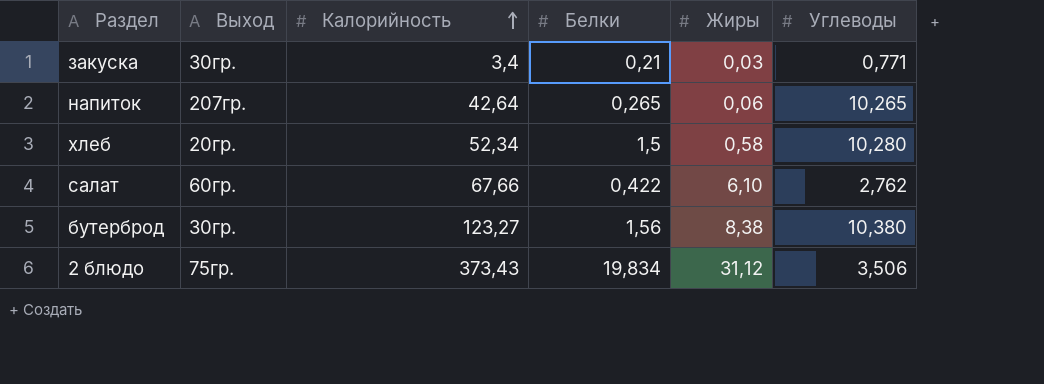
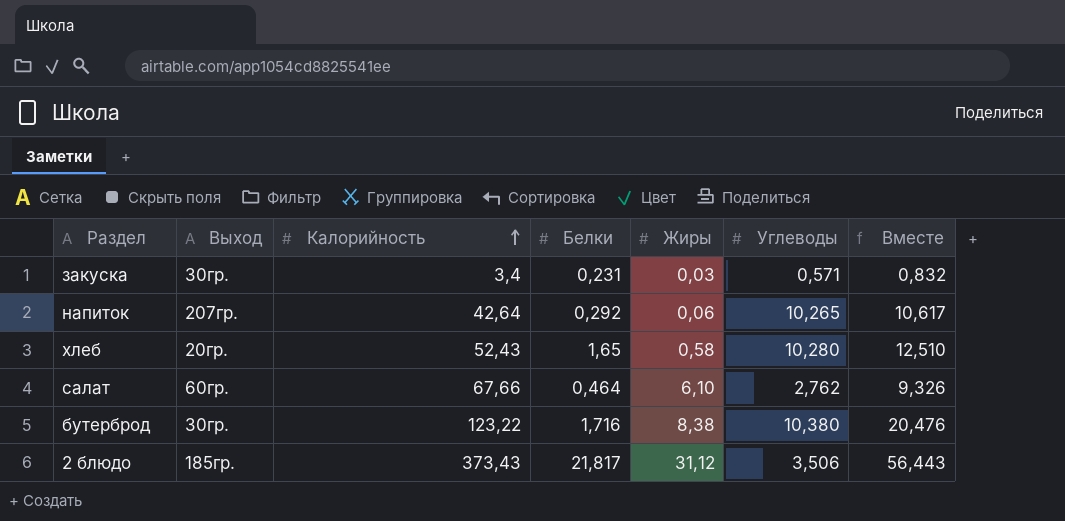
column Вместе | formula: none -> [Белки] + [Жиры] + [Углеводы]
закуска | Белки: 0,21 -> 0,231
закуска | Углеводы: 0,771 -> 0,571
напиток | Белки: 0,265 -> 0,292
хлеб | Калорийность: 52,34 -> 52,43
хлеб | Белки: 1,5 -> 1,65
салат | Белки: 0,422 -> 0,464
бутерброд | Калорийность: 123,27 -> 123,22
бутерброд | Белки: 1,56 -> 1,716
2 блюдо | Выход: 75гр. -> 185гр.
2 блюдо | Белки: 19,834 -> 21,817

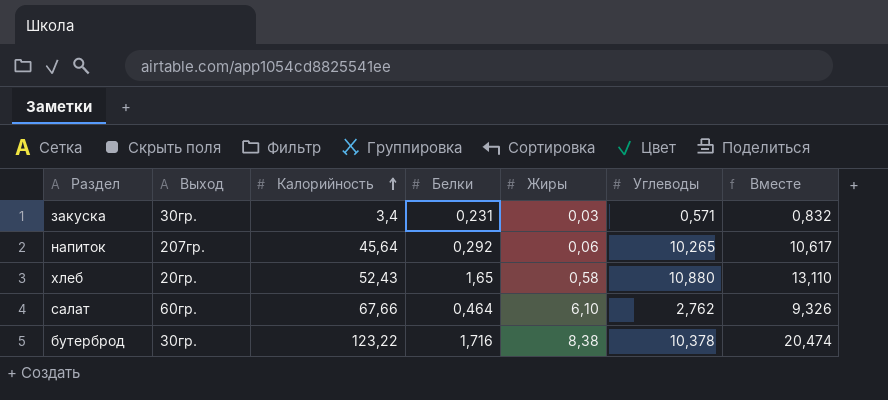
row 2 блюдо: 185гр. | 373,43 | 21,817 | 31,12 | 3,506 | 56,443 -> none
напиток | Калорийность: 42,64 -> 45,64
хлеб | Углеводы: 10,280 -> 10,880
хлеб | Вместе: 12,510 -> 13,110
бутерброд | Углеводы: 10,380 -> 10,378
бутерброд | Вместе: 20,476 -> 20,474

